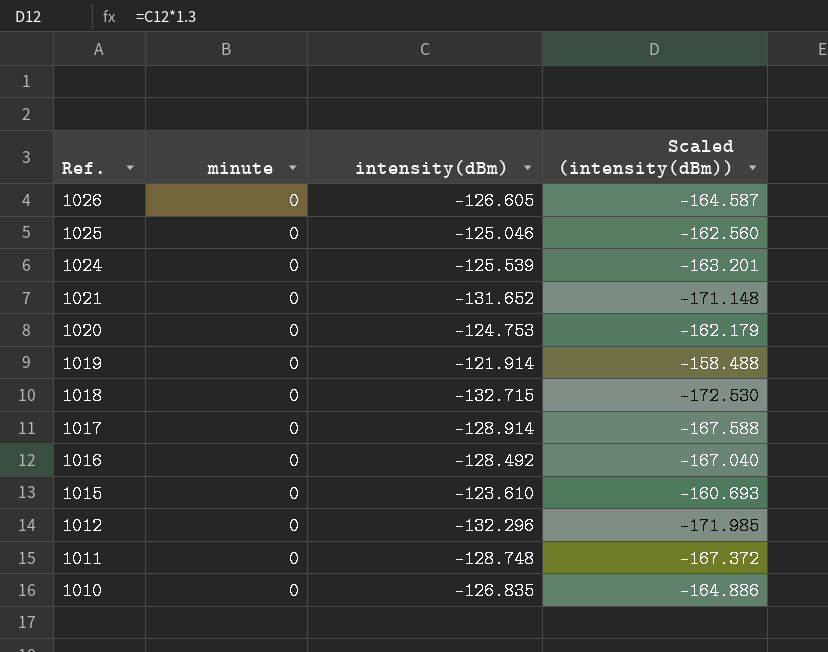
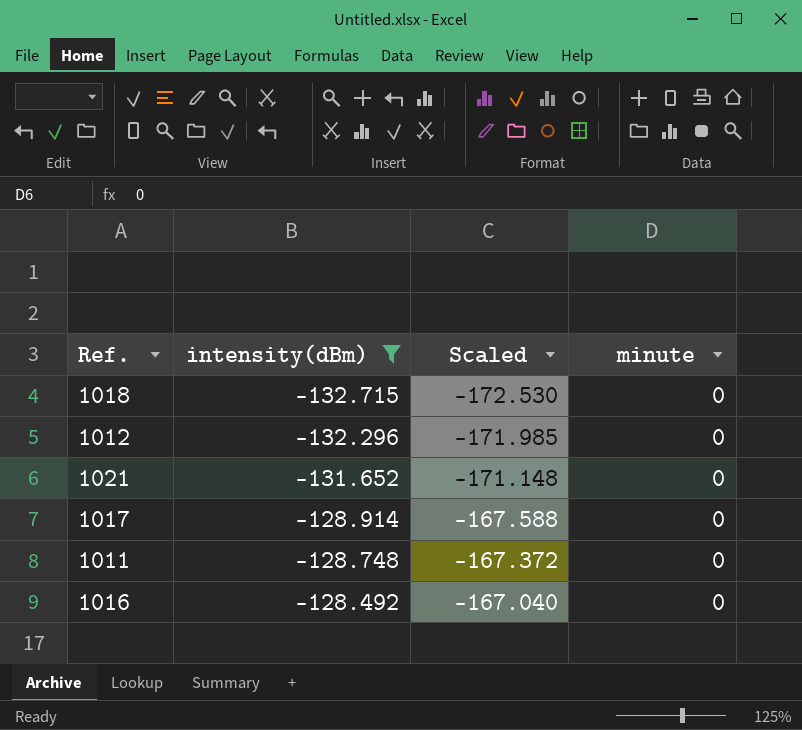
filter: none -> intensity(dBm) <= -128.492
row order: Ref. descending -> intensity(dBm) ascending
column name: Scaled (intensity(dBm)) -> Scaled
column minute | position: 2 -> 4

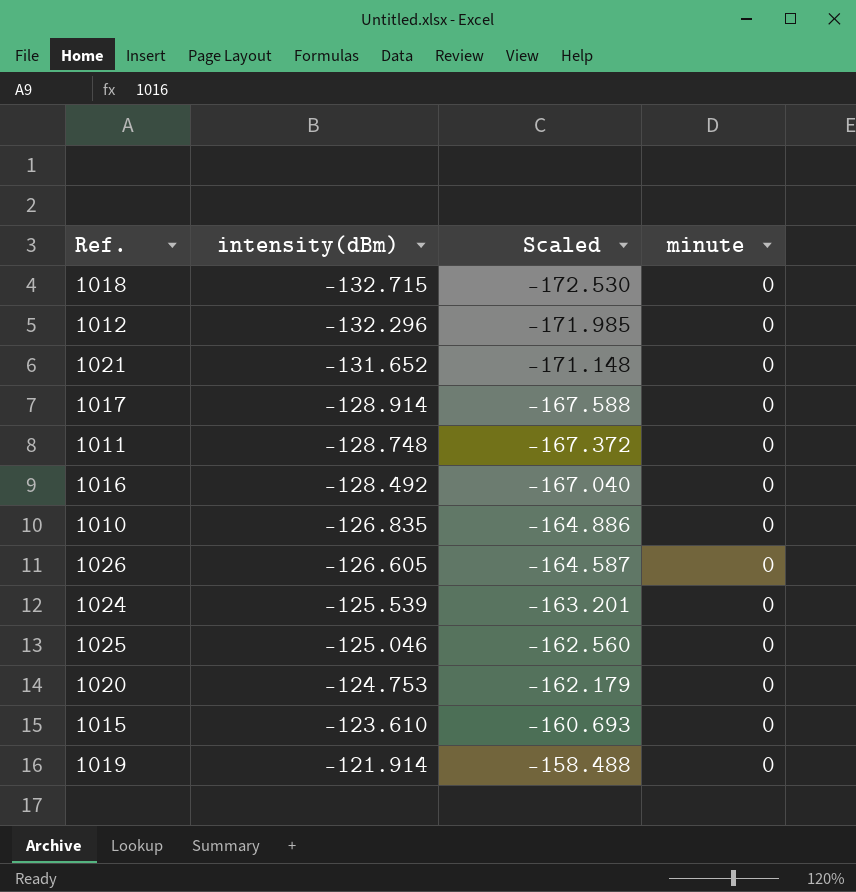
filter: intensity(dBm) <= -128.492 -> none

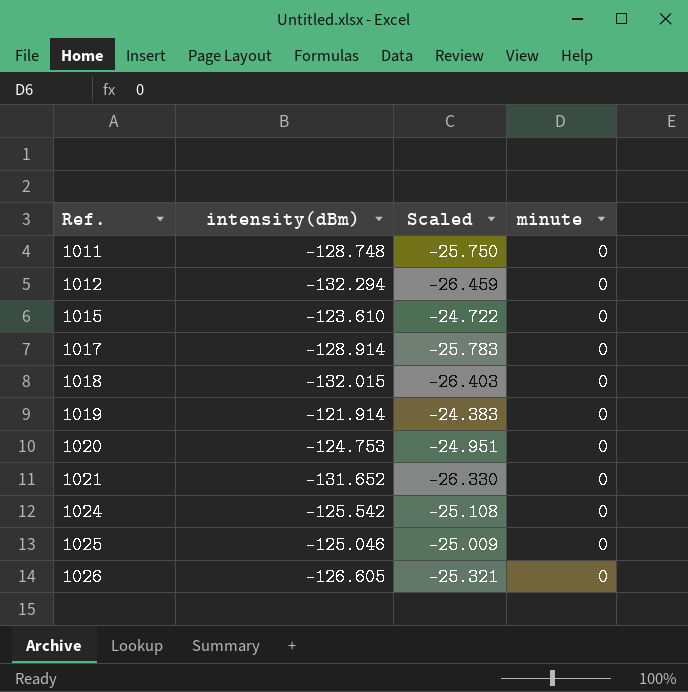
row order: intensity(dBm) ascending -> Ref. ascending
column Scaled | formula: [intensity(dBm)] * 1.3 -> [intensity(dBm)] * 0.2
row 1016: -128.492 | -167.040 | 0 -> none
row 1010: -126.835 | -164.886 | 0 -> none
1012 | intensity(dBm): -132.296 -> -132.294
1018 | intensity(dBm): -132.715 -> -132.015
1024 | intensity(dBm): -125.539 -> -125.542

